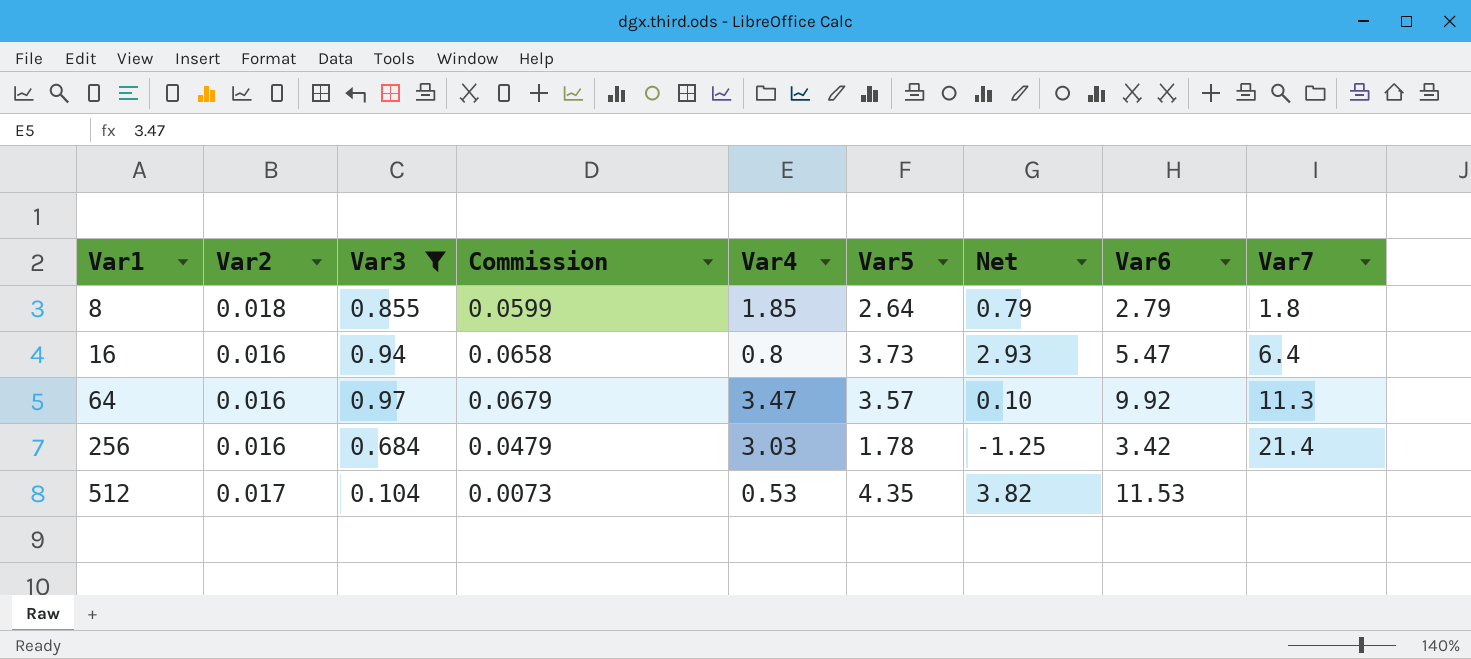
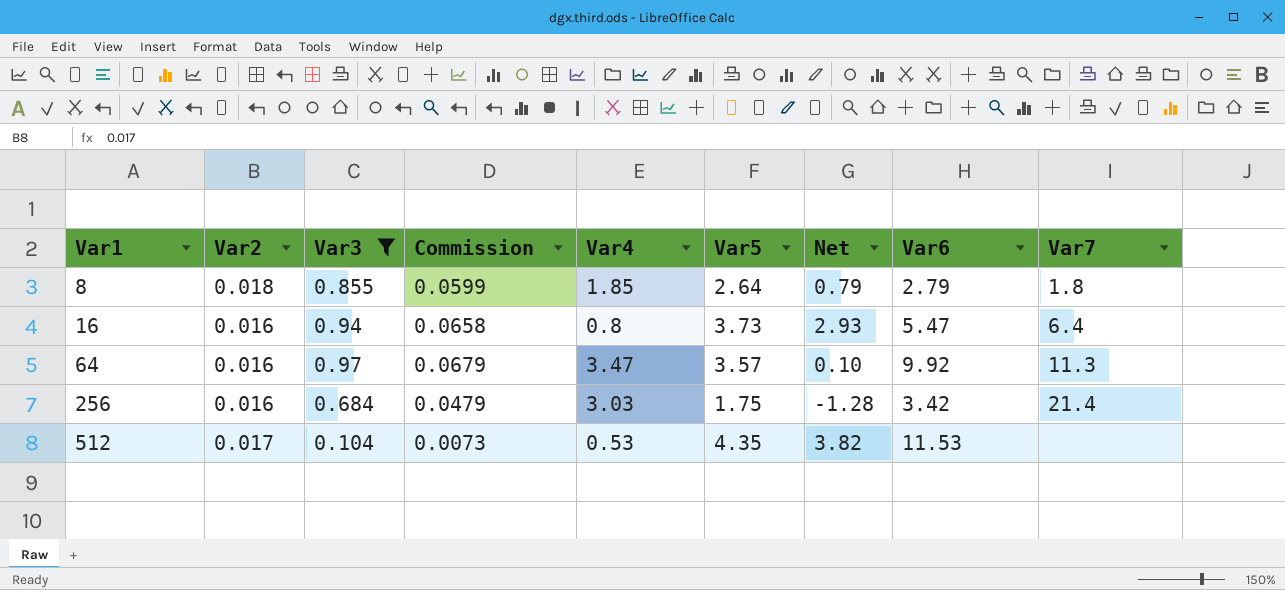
256 | Var5: 1.78 -> 1.75
256 | Net: -1.25 -> -1.28

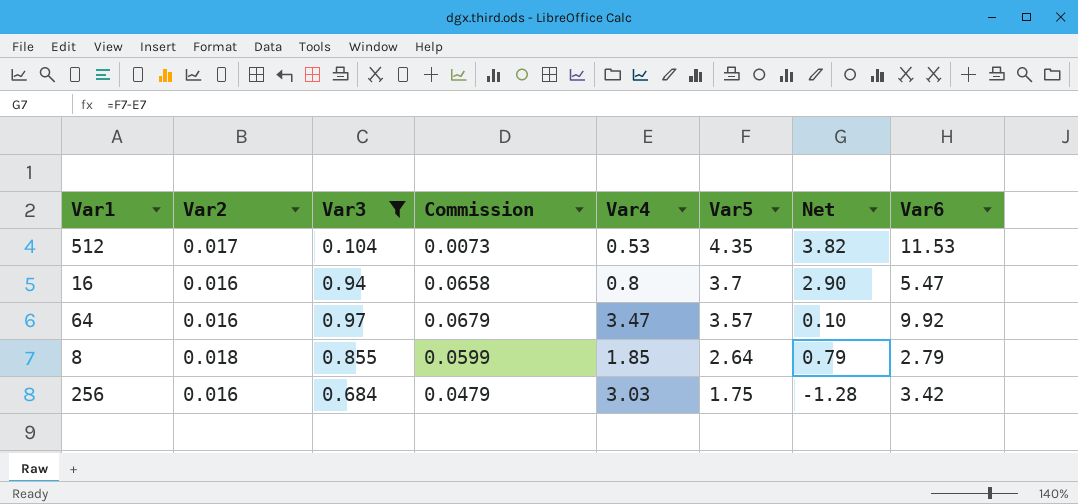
row order: Var1 ascending -> Var5 descending
column Var7 | position: 9 -> none
16 | Var5: 3.73 -> 3.7
16 | Net: 2.93 -> 2.90

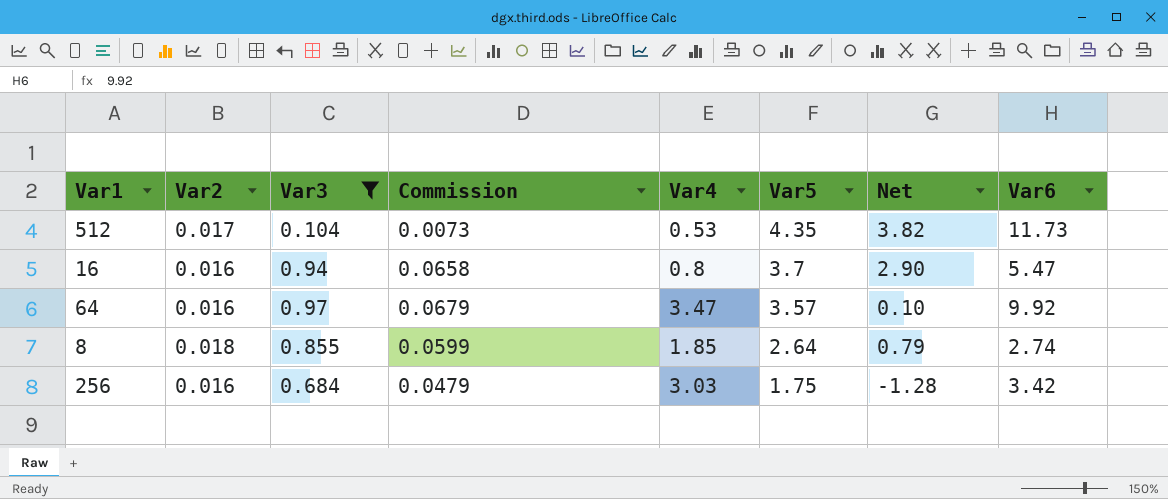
512 | Var6: 11.53 -> 11.73
8 | Var6: 2.79 -> 2.74

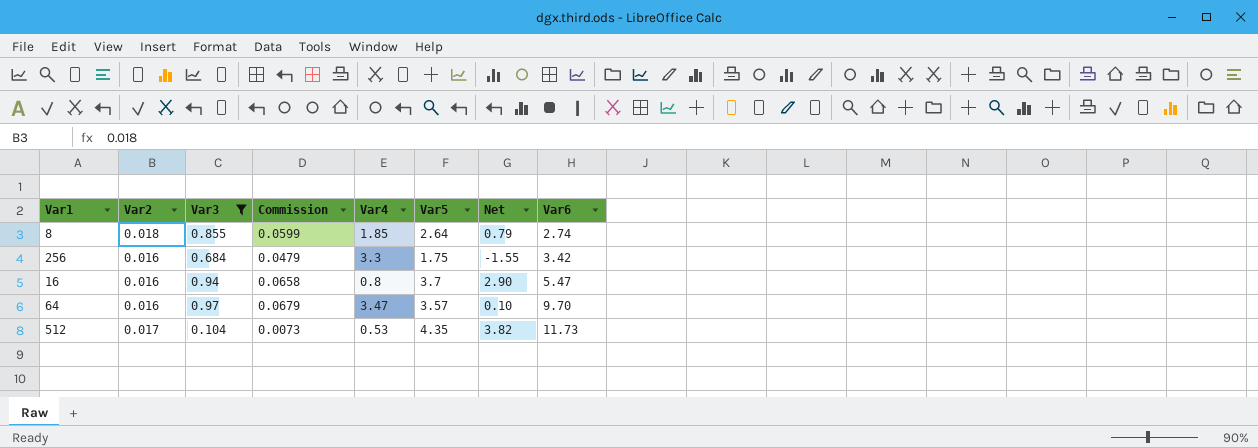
row order: Var5 descending -> Var6 ascending
256 | Var4: 3.03 -> 3.3
256 | Net: -1.28 -> -1.55
64 | Var6: 9.92 -> 9.70

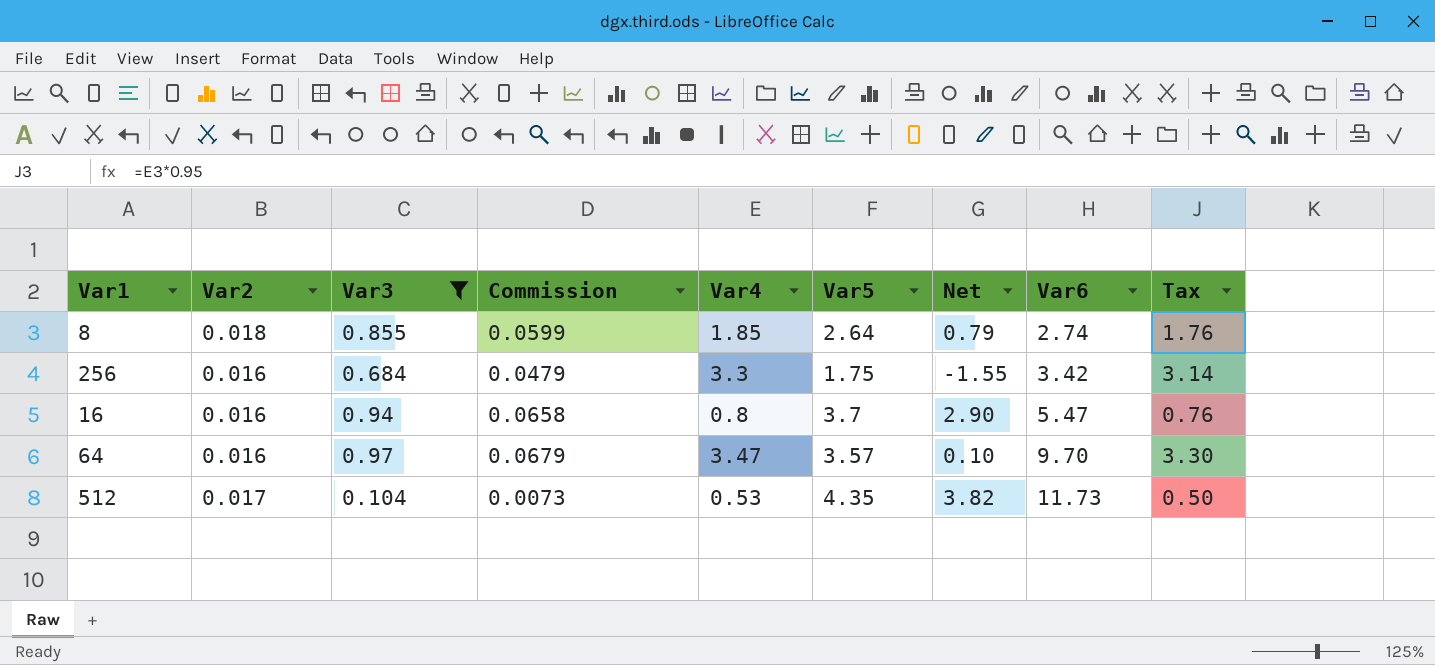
column Tax | formula: none -> [Var4] * 0.95

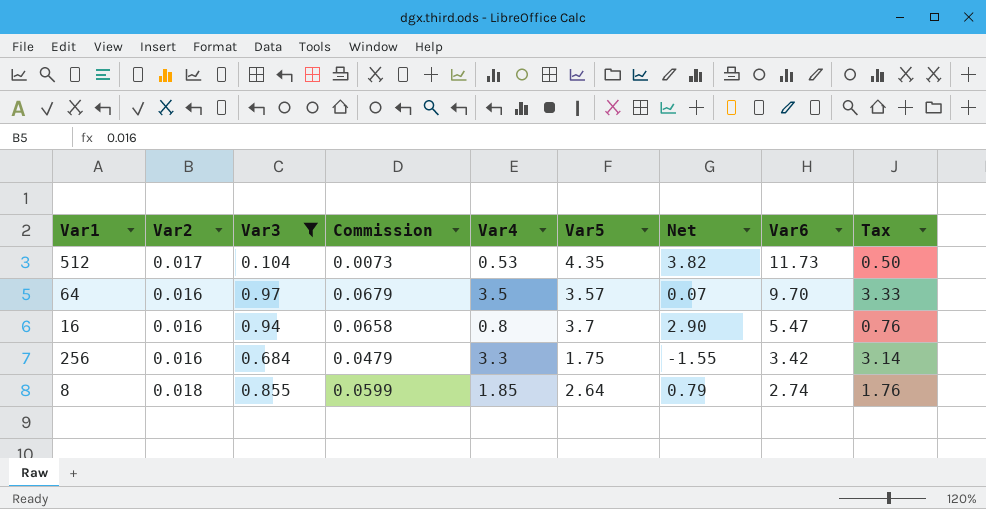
row order: Var6 ascending -> Var6 descending
64 | Var4: 3.47 -> 3.5
64 | Net: 0.10 -> 0.07
64 | Tax: 3.30 -> 3.33

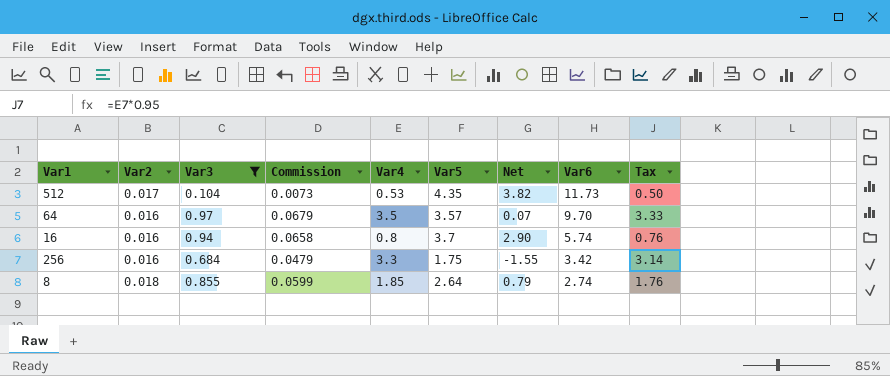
16 | Var6: 5.47 -> 5.74

